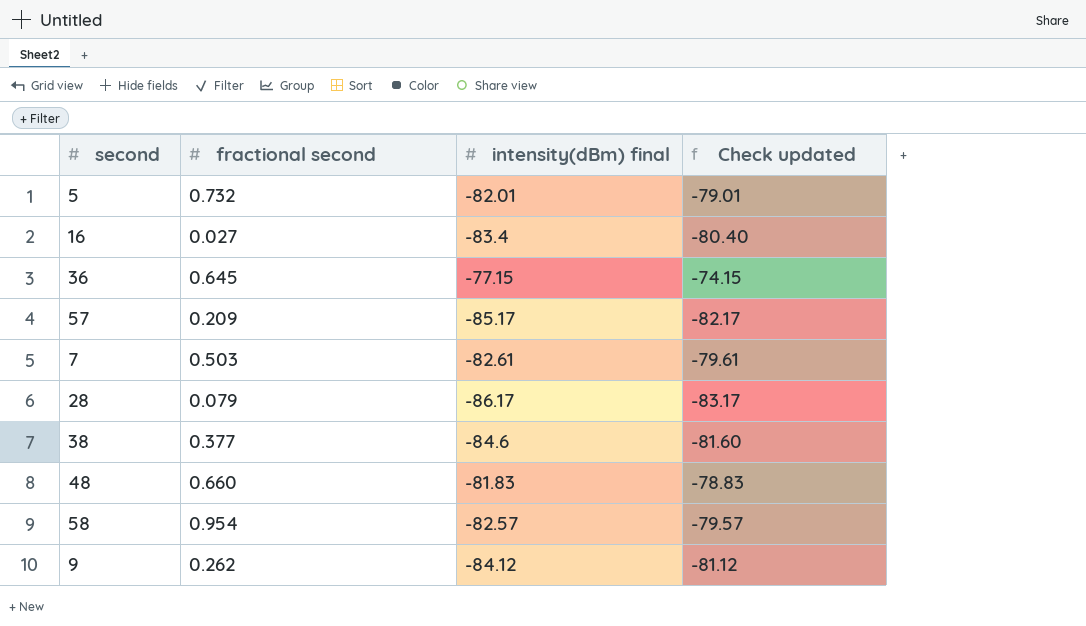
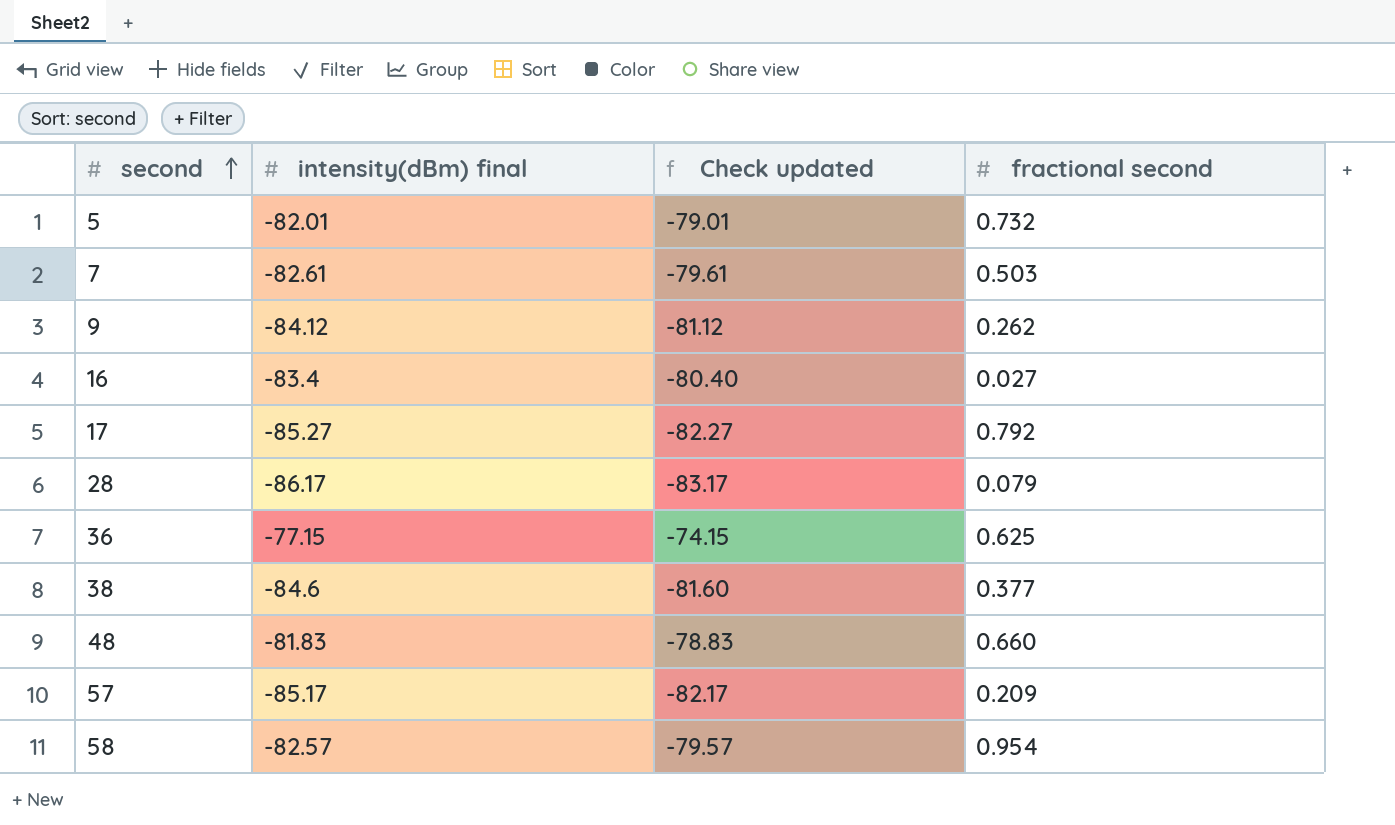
row order: none -> second ascending
column fractional second | position: 2 -> 4
row 17: none -> -85.27 | -82.27 | 0.792
36 | fractional second: 0.645 -> 0.625

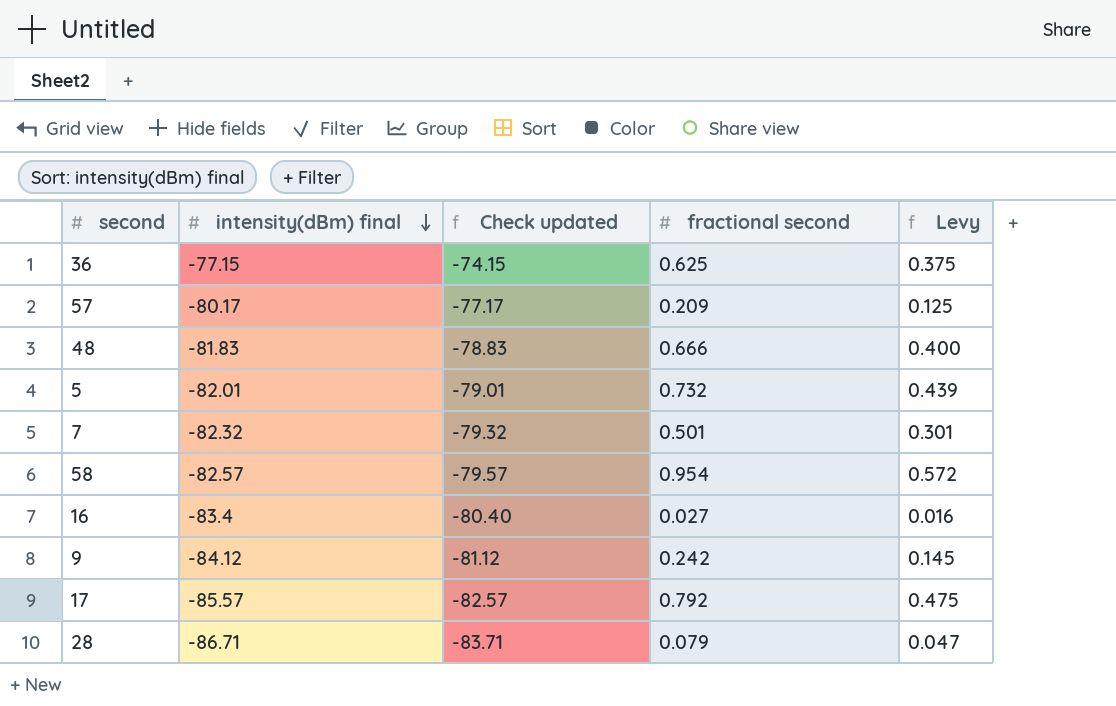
row order: second ascending -> intensity(dBm) final descending
column Levy | formula: none -> [fractional second] * 0.6
row 38: -84.6 | -81.60 | 0.377 -> none
57 | intensity(dBm) final: -85.17 -> -80.17
57 | Check updated: -82.17 -> -77.17
48 | fractional second: 0.660 -> 0.666
7 | intensity(dBm) final: -82.61 -> -82.32
7 | Check updated: -79.61 -> -79.32
7 | fractional second: 0.503 -> 0.501
9 | fractional second: 0.262 -> 0.242
17 | intensity(dBm) final: -85.27 -> -85.57
17 | Check updated: -82.27 -> -82.57
28 | intensity(dBm) final: -86.17 -> -86.71
28 | Check updated: -83.17 -> -83.71

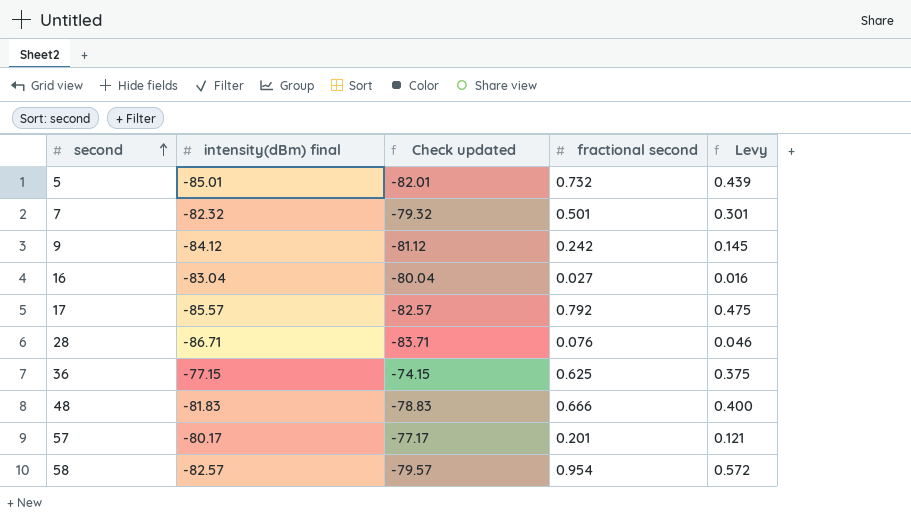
row order: intensity(dBm) final descending -> second ascending
5 | intensity(dBm) final: -82.01 -> -85.01
5 | Check updated: -79.01 -> -82.01
16 | intensity(dBm) final: -83.4 -> -83.04
16 | Check updated: -80.40 -> -80.04
28 | fractional second: 0.079 -> 0.076
28 | Levy: 0.047 -> 0.046
57 | fractional second: 0.209 -> 0.201
57 | Levy: 0.125 -> 0.121

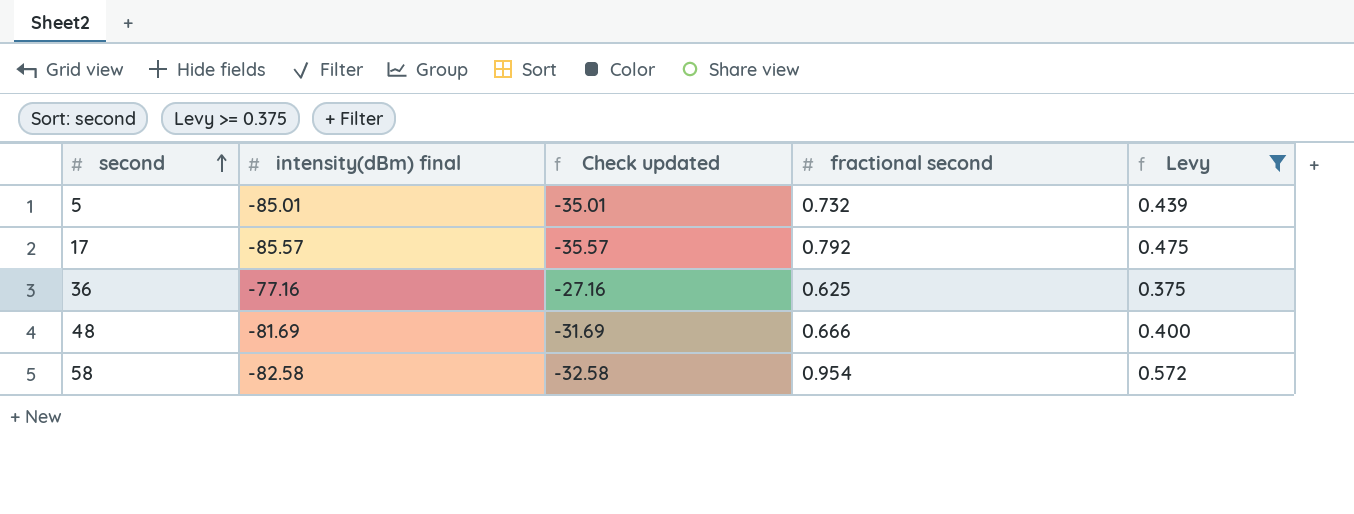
filter: none -> Levy >= 0.375
column Check updated | formula: [intensity(dBm) final] + 3 -> [intensity(dBm) final] + 50
36 | intensity(dBm) final: -77.15 -> -77.16
48 | intensity(dBm) final: -81.83 -> -81.69
58 | intensity(dBm) final: -82.57 -> -82.58

